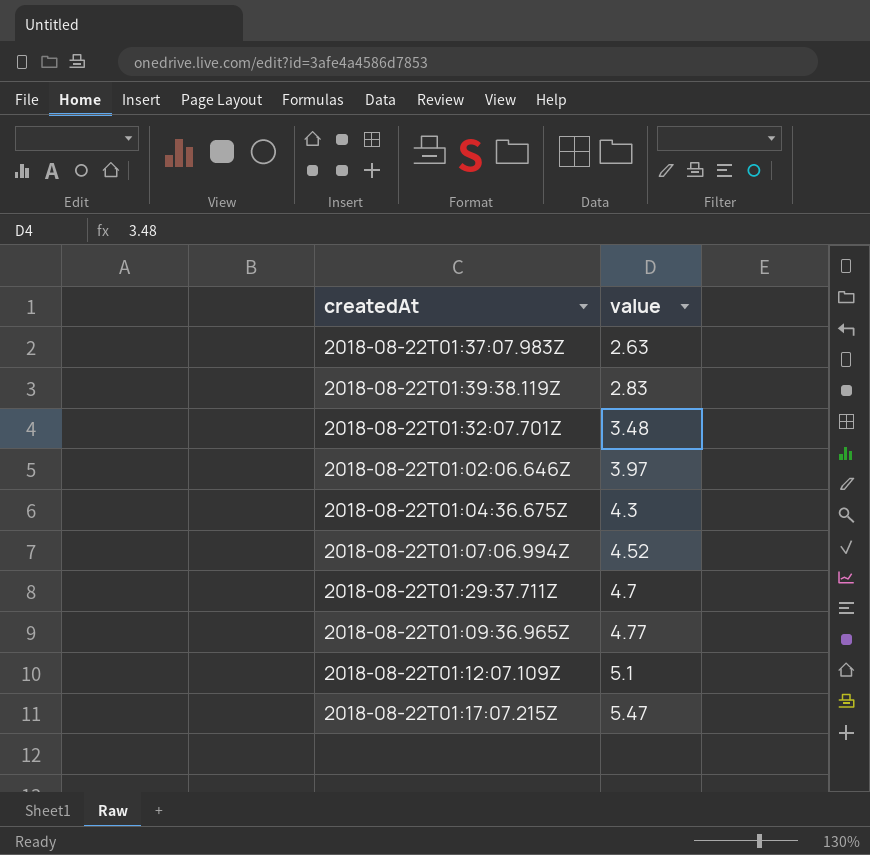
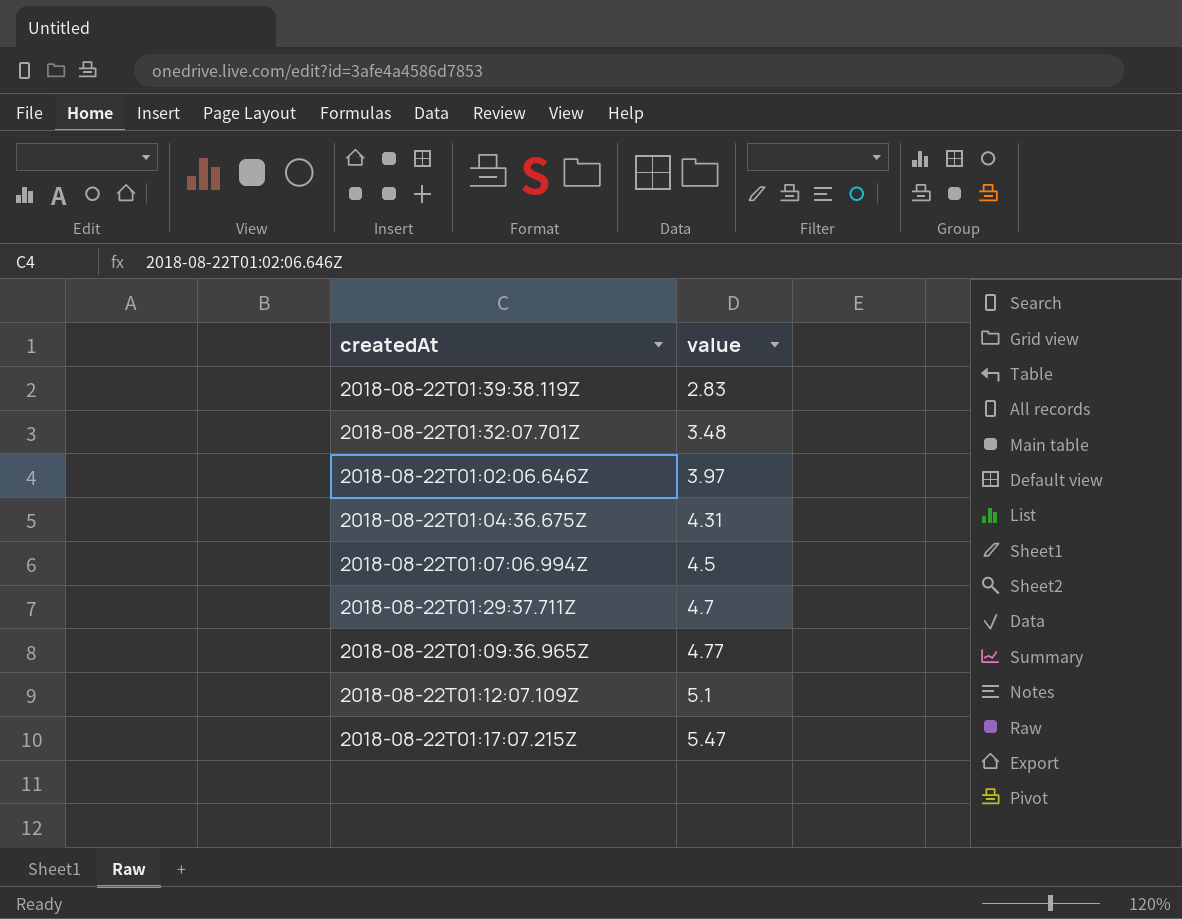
row 2018-08-22T01:37:07.983Z: 2.63 -> none
2018-08-22T01:04:36.675Z | value: 4.3 -> 4.31
2018-08-22T01:07:06.994Z | value: 4.52 -> 4.5

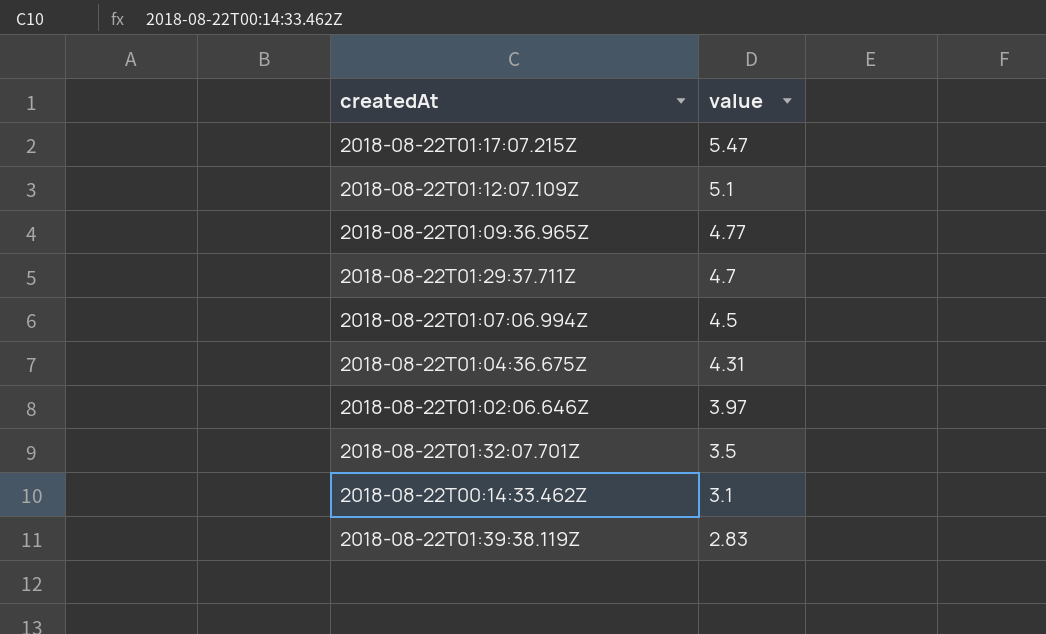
row order: value ascending -> value descending
2018-08-22T01:32:07.701Z | value: 3.48 -> 3.5
row 2018-08-22T00:14:33.462Z: none -> 3.1

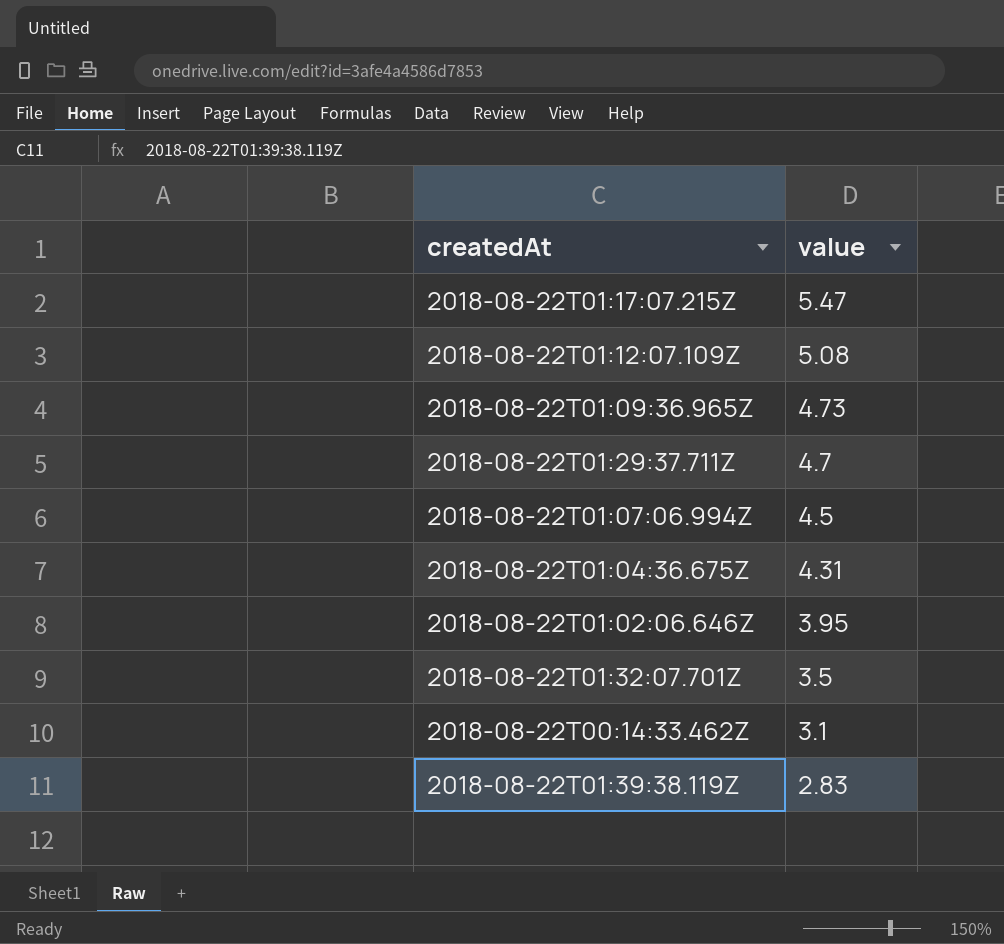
2018-08-22T01:12:07.109Z | value: 5.1 -> 5.08
2018-08-22T01:09:36.965Z | value: 4.77 -> 4.73
2018-08-22T01:02:06.646Z | value: 3.97 -> 3.95

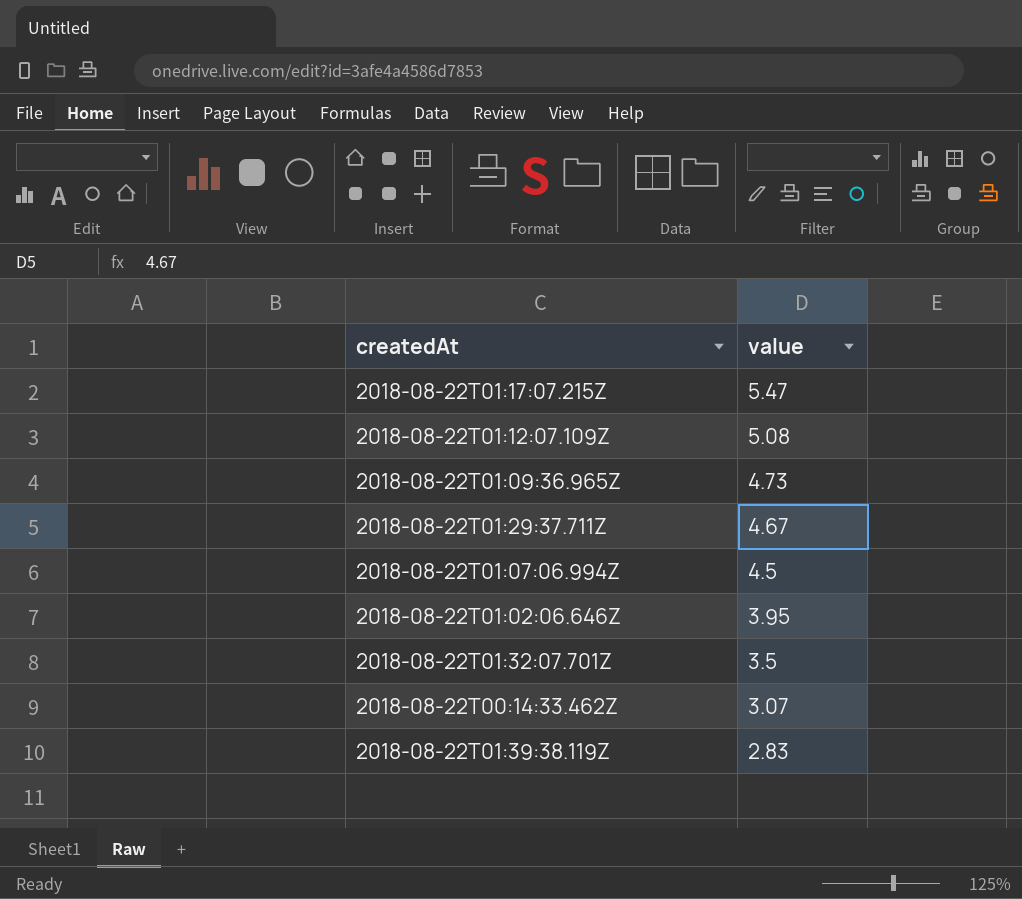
row 2018-08-22T01:04:36.675Z: 4.31 -> none
2018-08-22T01:29:37.711Z | value: 4.7 -> 4.67
2018-08-22T00:14:33.462Z | value: 3.1 -> 3.07

